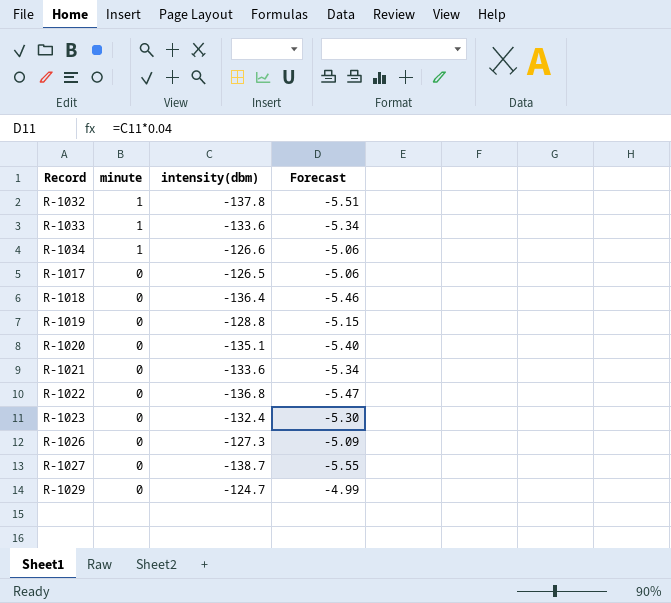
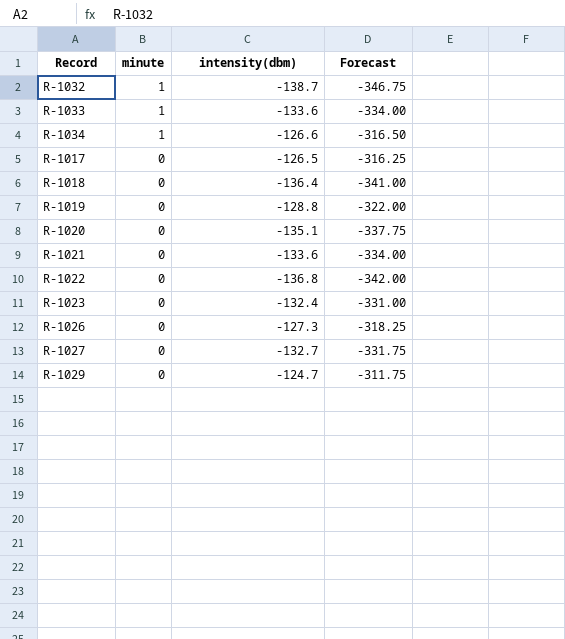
column Forecast | formula: [intensity(dbm)] * 0.04 -> [intensity(dbm)] * 2.5
R-1032 | intensity(dbm): -137.8 -> -138.7
R-1027 | intensity(dbm): -138.7 -> -132.7

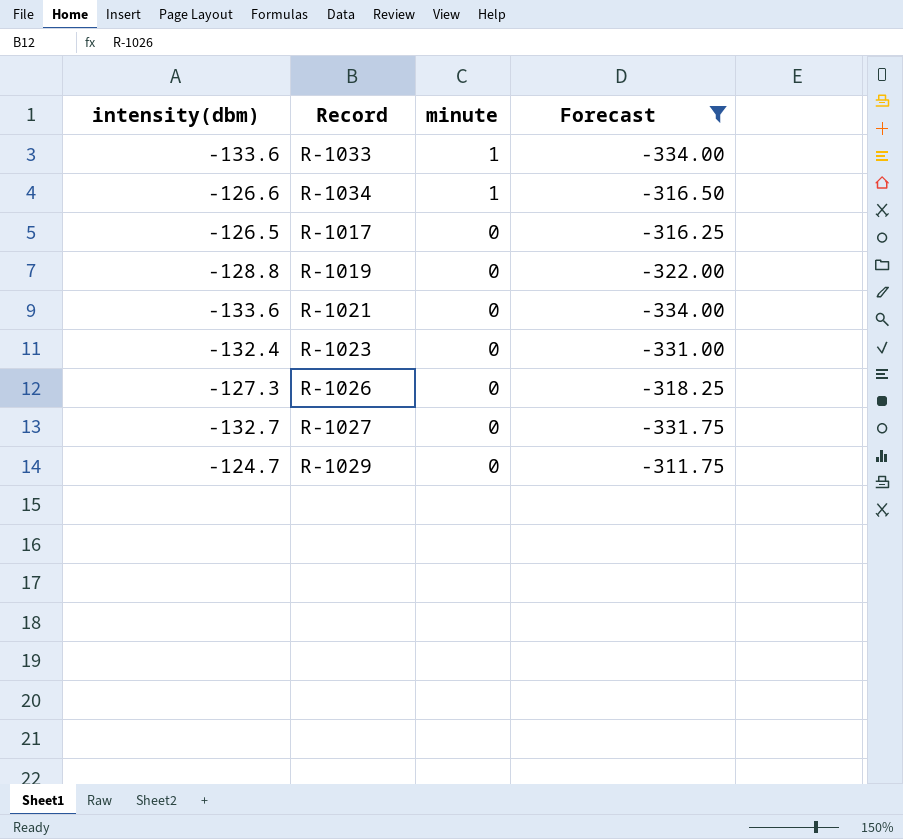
filter: none -> Forecast >= -334.00
column intensity(dbm) | position: 3 -> 1

